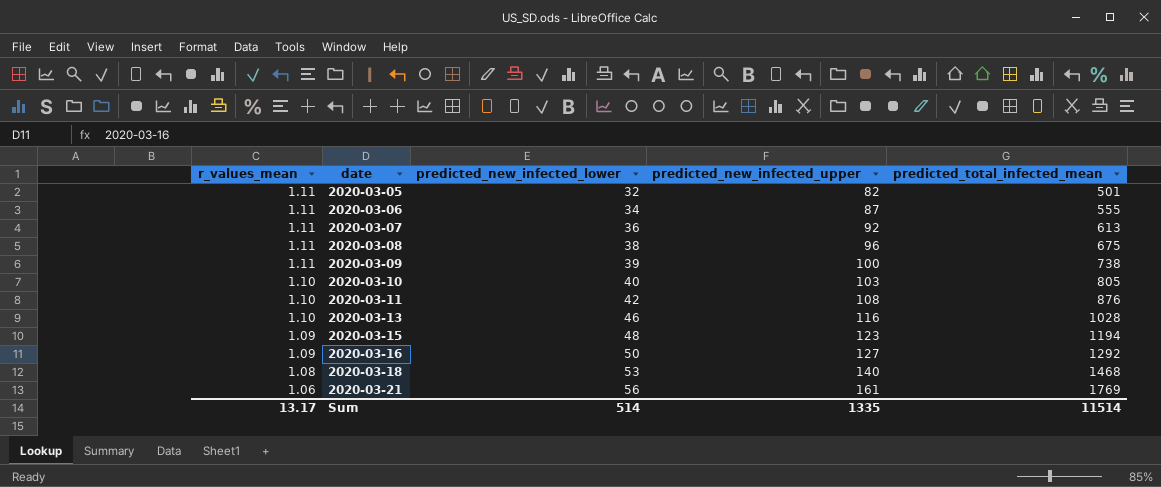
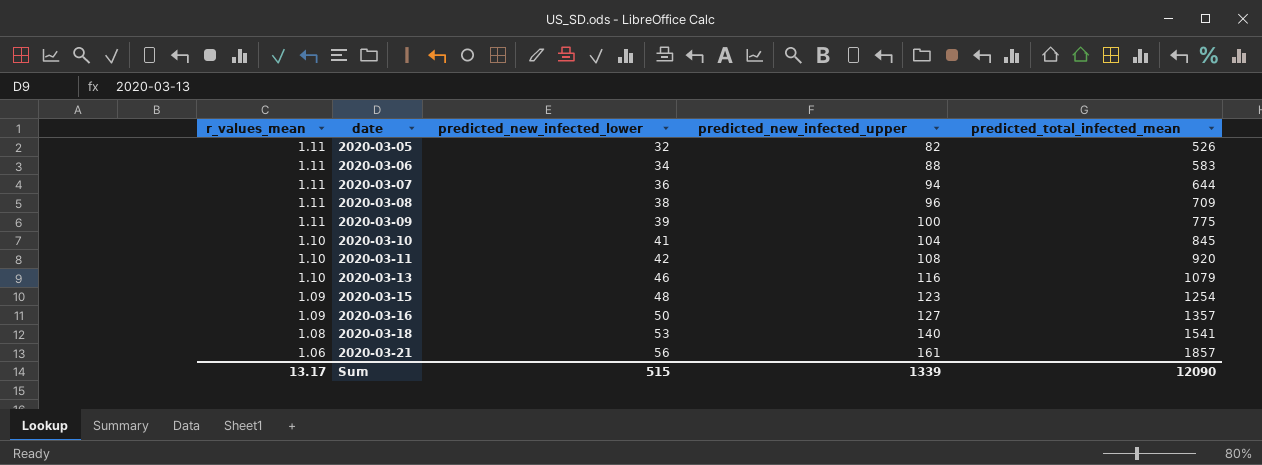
2020-03-05 | predicted_total_infected_mean: 501 -> 526
2020-03-06 | predicted_new_infected_upper: 87 -> 88
2020-03-06 | predicted_total_infected_mean: 555 -> 583
2020-03-07 | predicted_new_infected_upper: 92 -> 94
2020-03-07 | predicted_total_infected_mean: 613 -> 644
2020-03-08 | predicted_total_infected_mean: 675 -> 709
2020-03-09 | predicted_total_infected_mean: 738 -> 775
2020-03-10 | predicted_new_infected_lower: 40 -> 41
2020-03-10 | predicted_new_infected_upper: 103 -> 104
2020-03-10 | predicted_total_infected_mean: 805 -> 845
2020-03-11 | predicted_total_infected_mean: 876 -> 920
2020-03-13 | predicted_total_infected_mean: 1028 -> 1079
2020-03-15 | predicted_total_infected_mean: 1194 -> 1254
2020-03-16 | predicted_total_infected_mean: 1292 -> 1357
2020-03-18 | predicted_total_infected_mean: 1468 -> 1541
2020-03-21 | predicted_total_infected_mean: 1769 -> 1857
Sum | predicted_new_infected_lower: 514 -> 515
Sum | predicted_new_infected_upper: 1335 -> 1339
Sum | predicted_total_infected_mean: 11514 -> 12090

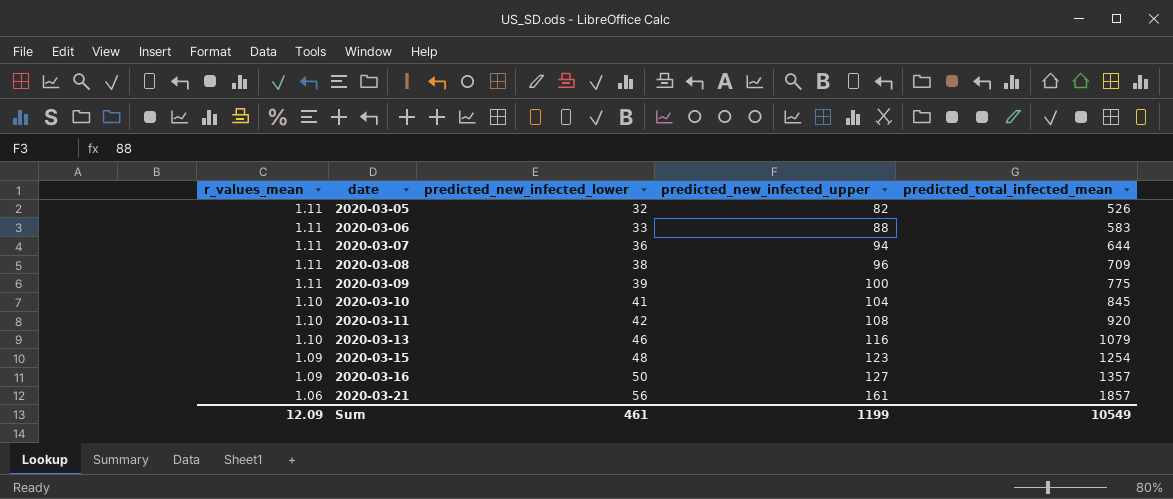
row 2020-03-18: 1.08 | 53 | 140 | 1541 -> none
2020-03-06 | predicted_new_infected_lower: 34 -> 33
Sum | r_values_mean: 13.17 -> 12.09
Sum | predicted_new_infected_lower: 515 -> 461
Sum | predicted_new_infected_upper: 1339 -> 1199
Sum | predicted_total_infected_mean: 12090 -> 10549

